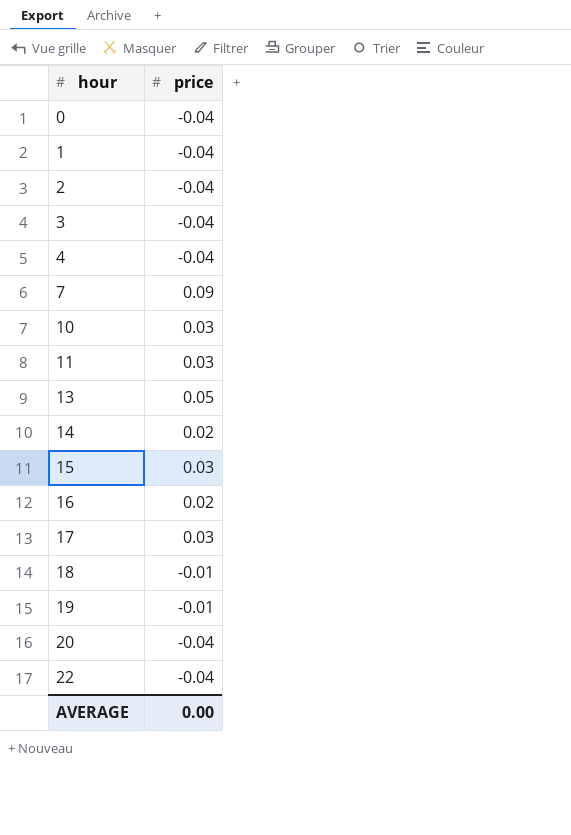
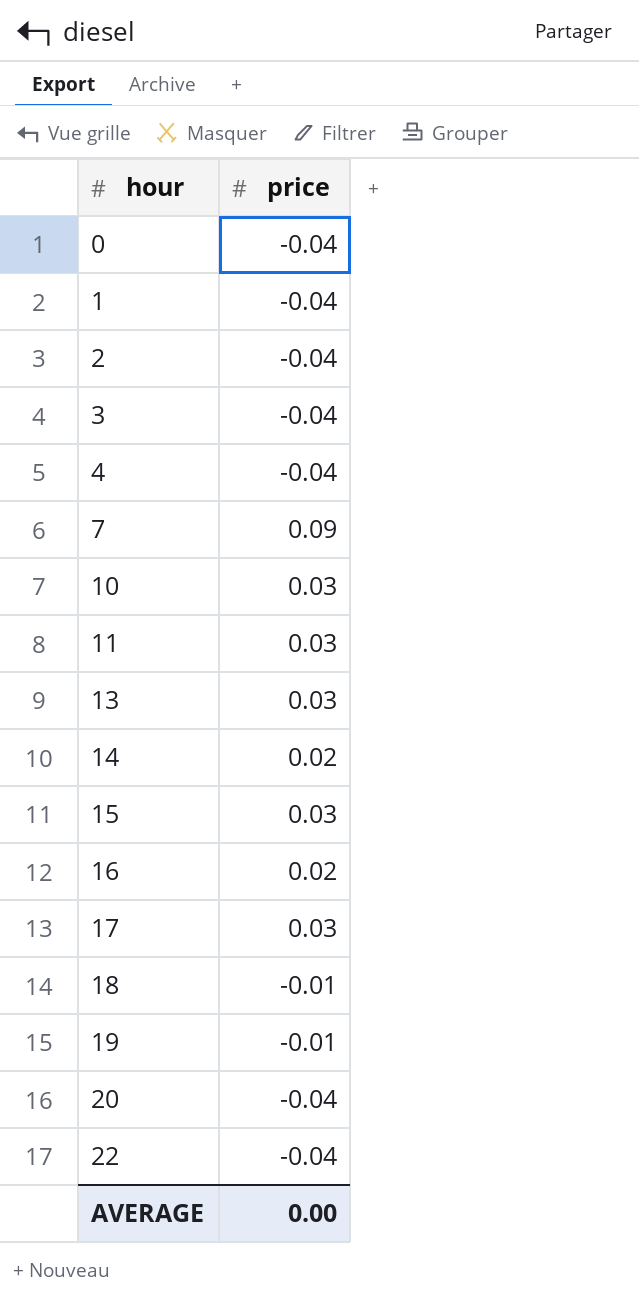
13 | price: 0.05 -> 0.03

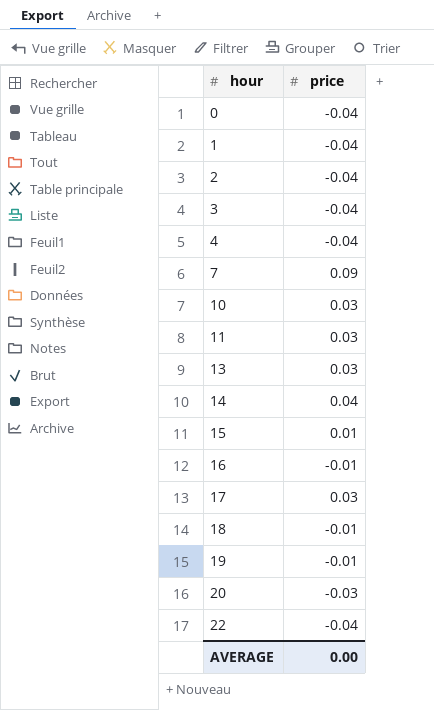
14 | price: 0.02 -> 0.04
15 | price: 0.03 -> 0.01
16 | price: 0.02 -> -0.01
20 | price: -0.04 -> -0.03

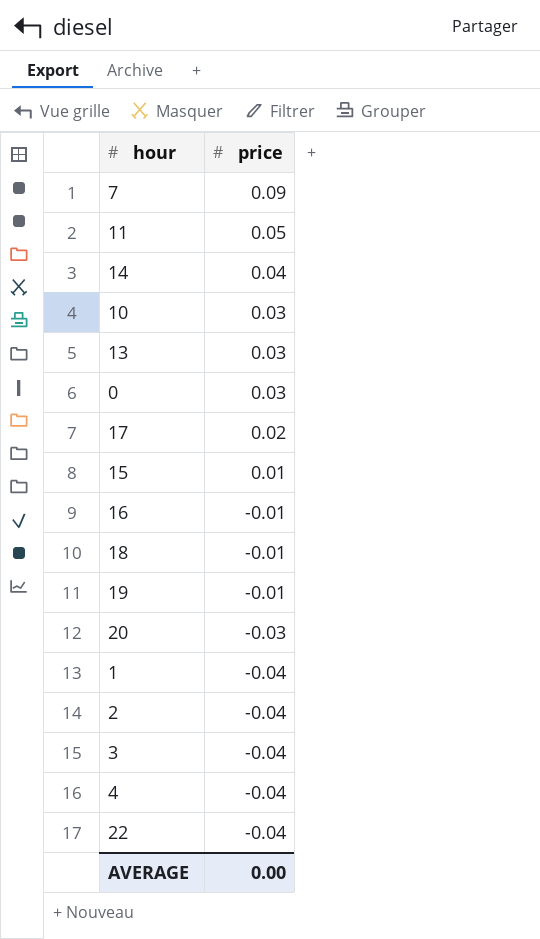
row order: hour ascending -> price descending
11 | price: 0.03 -> 0.05
0 | price: -0.04 -> 0.03
17 | price: 0.03 -> 0.02

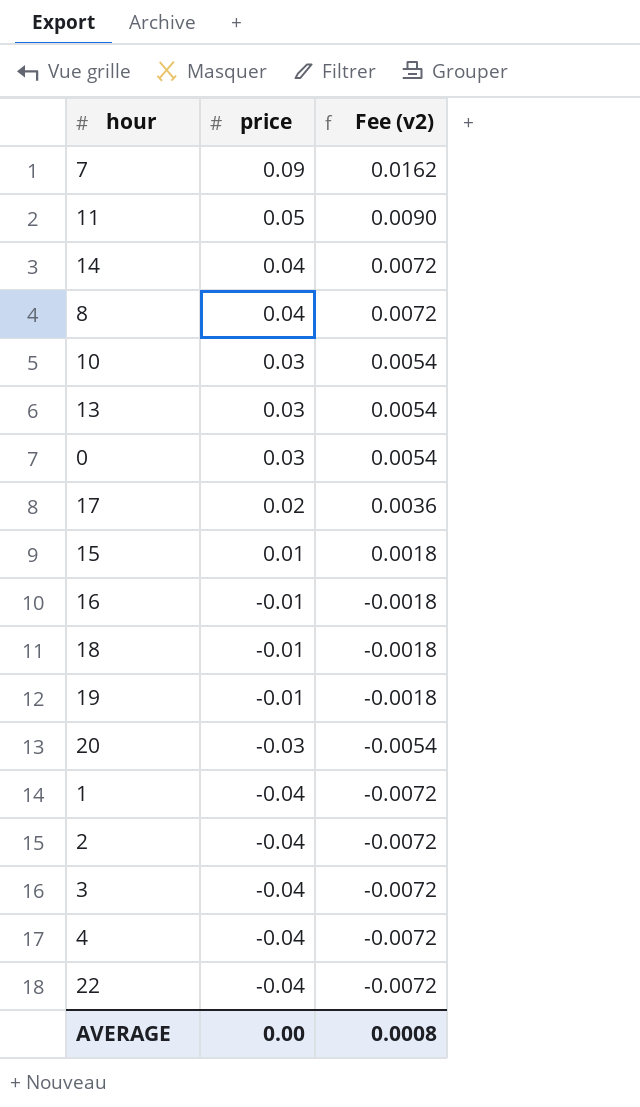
column Fee (v2) | formula: none -> [price] * 0.18
row 8: none -> 0.04 | 0.0072

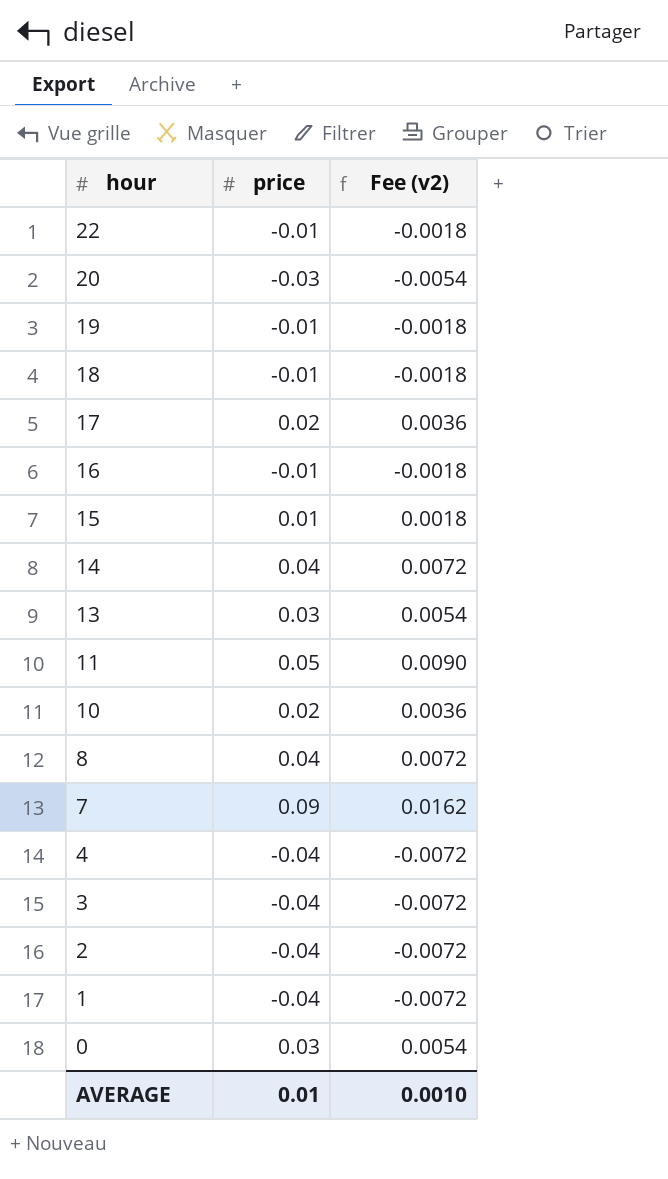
row order: price descending -> hour descending
22 | price: -0.04 -> -0.01
22 | Fee (v2): -0.0072 -> -0.0018
10 | price: 0.03 -> 0.02
10 | Fee (v2): 0.0054 -> 0.0036
AVERAGE | price: 0.00 -> 0.01
AVERAGE | Fee (v2): 0.0008 -> 0.0010

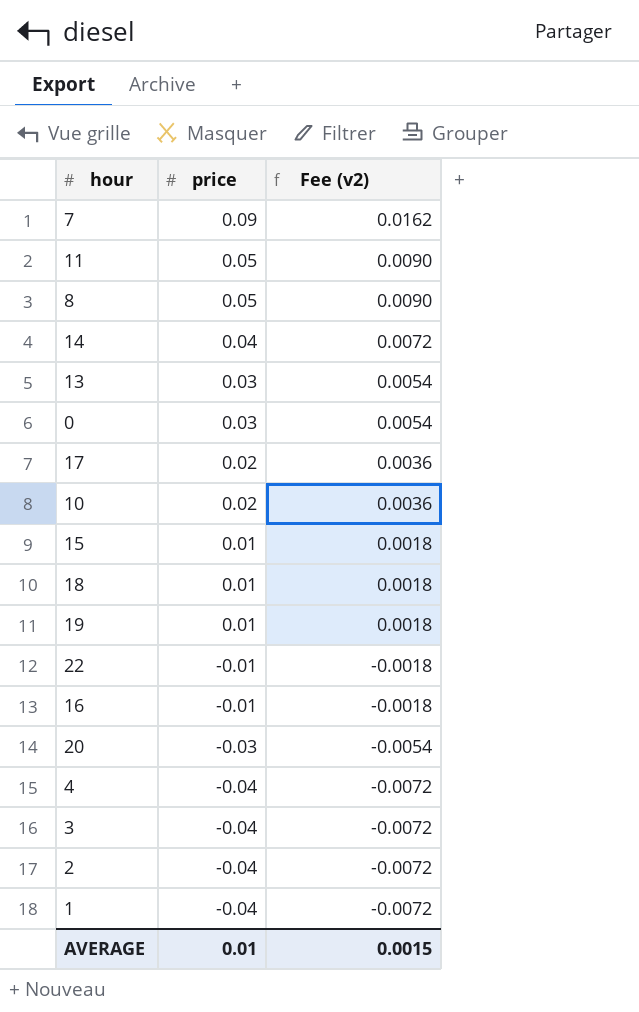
row order: hour descending -> price descending
8 | price: 0.04 -> 0.05
8 | Fee (v2): 0.0072 -> 0.0090
18 | price: -0.01 -> 0.01
18 | Fee (v2): -0.0018 -> 0.0018
19 | price: -0.01 -> 0.01
19 | Fee (v2): -0.0018 -> 0.0018
AVERAGE | Fee (v2): 0.0010 -> 0.0015

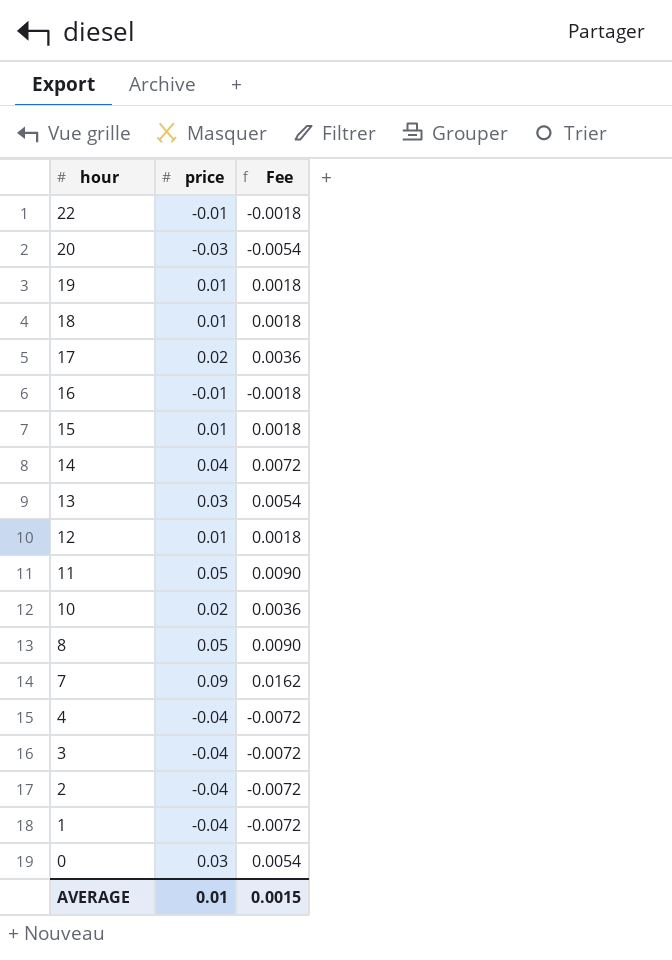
row order: price descending -> hour descending
column name: Fee (v2) -> Fee
row 12: none -> 0.01 | 0.0018

